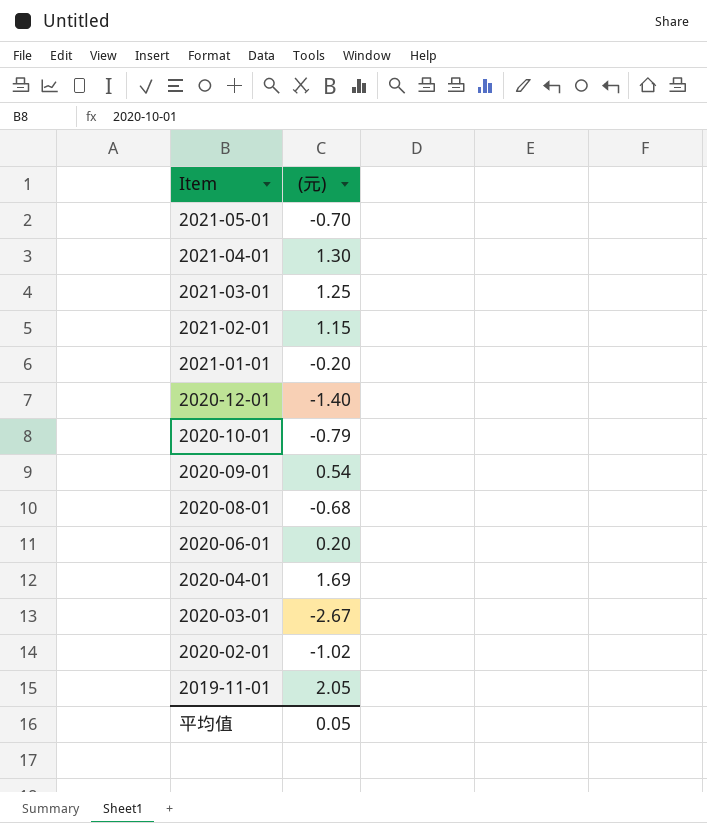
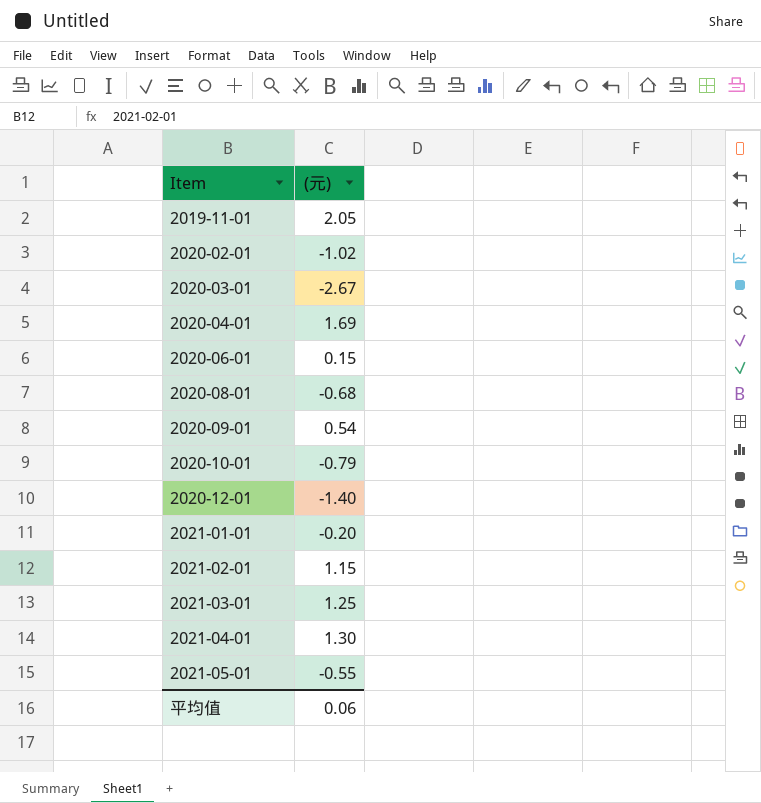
row order: Item descending -> Item ascending
2020-06-01 | (元): 0.20 -> 0.15
2021-05-01 | (元): -0.70 -> -0.55
平均值 | (元): 0.05 -> 0.06

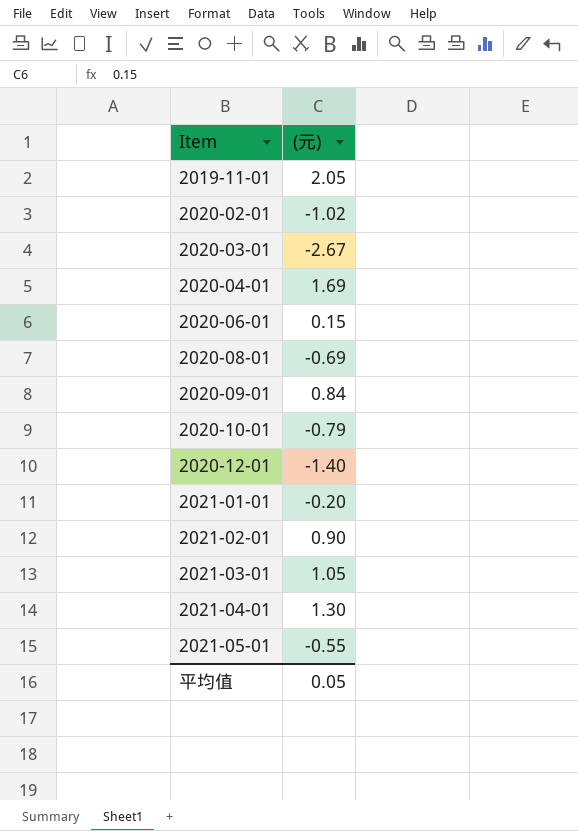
2020-08-01 | (元): -0.68 -> -0.69
2020-09-01 | (元): 0.54 -> 0.84
2021-02-01 | (元): 1.15 -> 0.90
2021-03-01 | (元): 1.25 -> 1.05
平均值 | (元): 0.06 -> 0.05

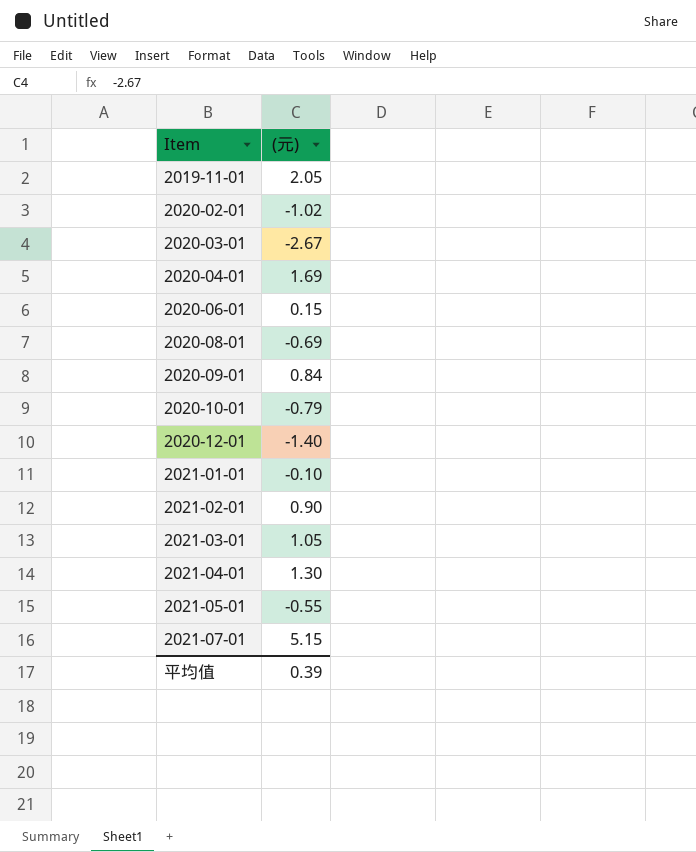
2021-01-01 | (元): -0.20 -> -0.10
row 2021-07-01: none -> 5.15
平均值 | (元): 0.05 -> 0.39

